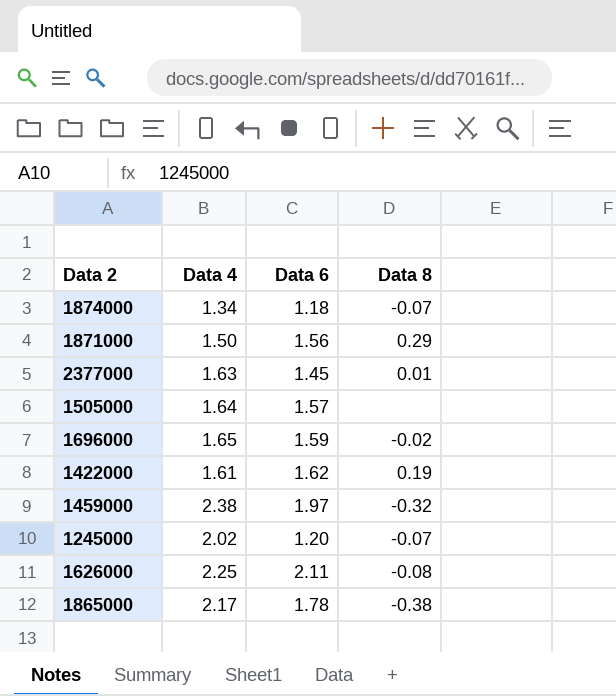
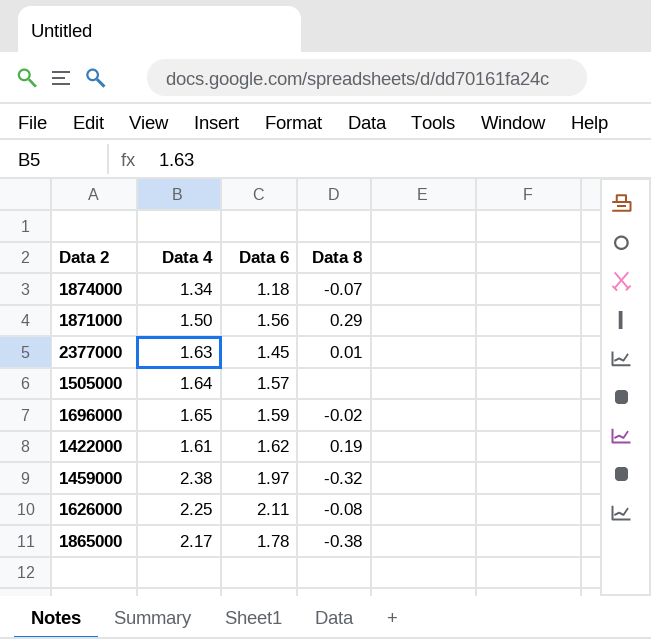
row 1245000: 2.02 | 1.20 | -0.07 -> none

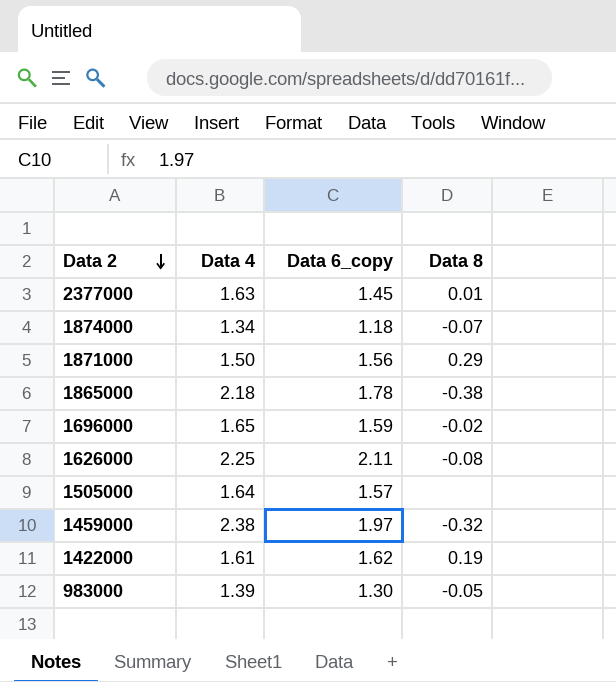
row order: none -> Data 2 descending
column name: Data 6 -> Data 6_copy
1865000 | Data 4: 2.17 -> 2.18
row 983000: none -> 1.39 | 1.30 | -0.05

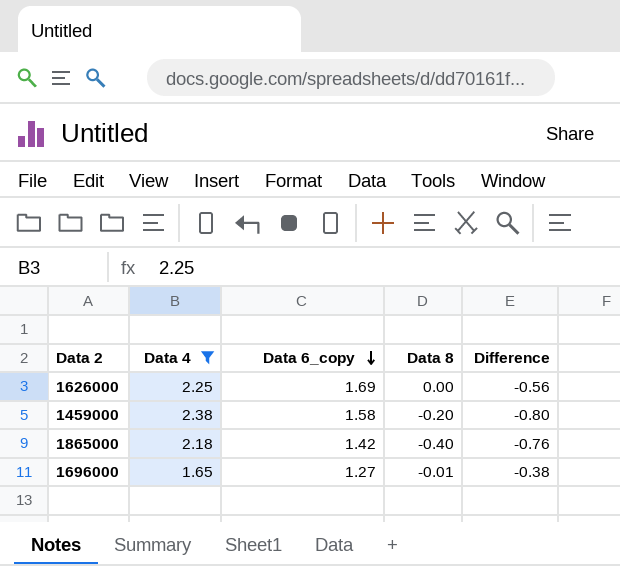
filter: none -> Data 4 >= 1.65
row order: Data 2 descending -> Data 6_copy descending
column Difference | formula: none -> [Data 6_copy] - [Data 4]
1626000 | Data 6_copy: 2.11 -> 1.69
1626000 | Data 8: -0.08 -> 0.00
1459000 | Data 6_copy: 1.97 -> 1.58
1459000 | Data 8: -0.32 -> -0.20
1865000 | Data 6_copy: 1.78 -> 1.42
1865000 | Data 8: -0.38 -> -0.40
1696000 | Data 6_copy: 1.59 -> 1.27
1696000 | Data 8: -0.02 -> -0.01

